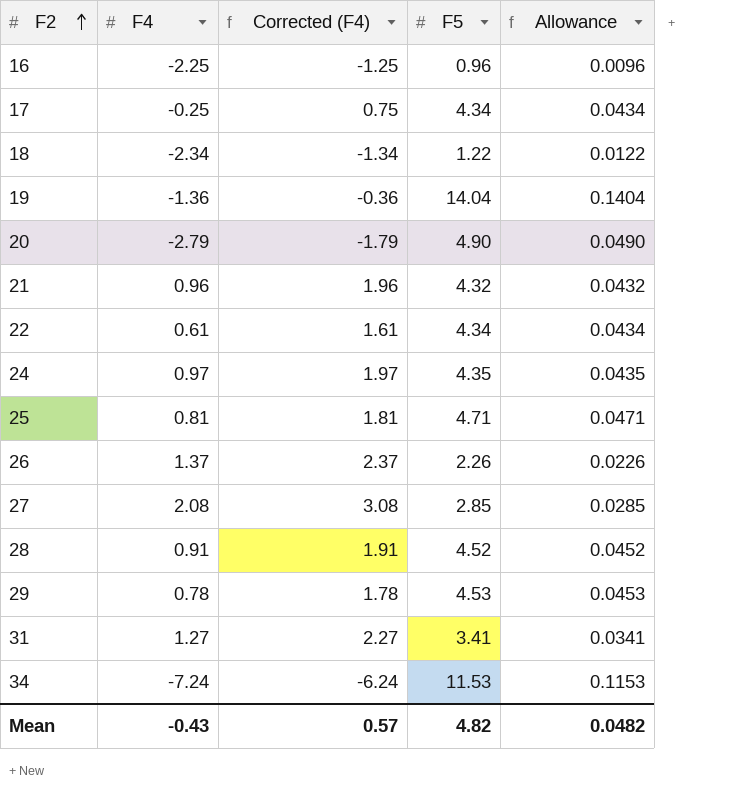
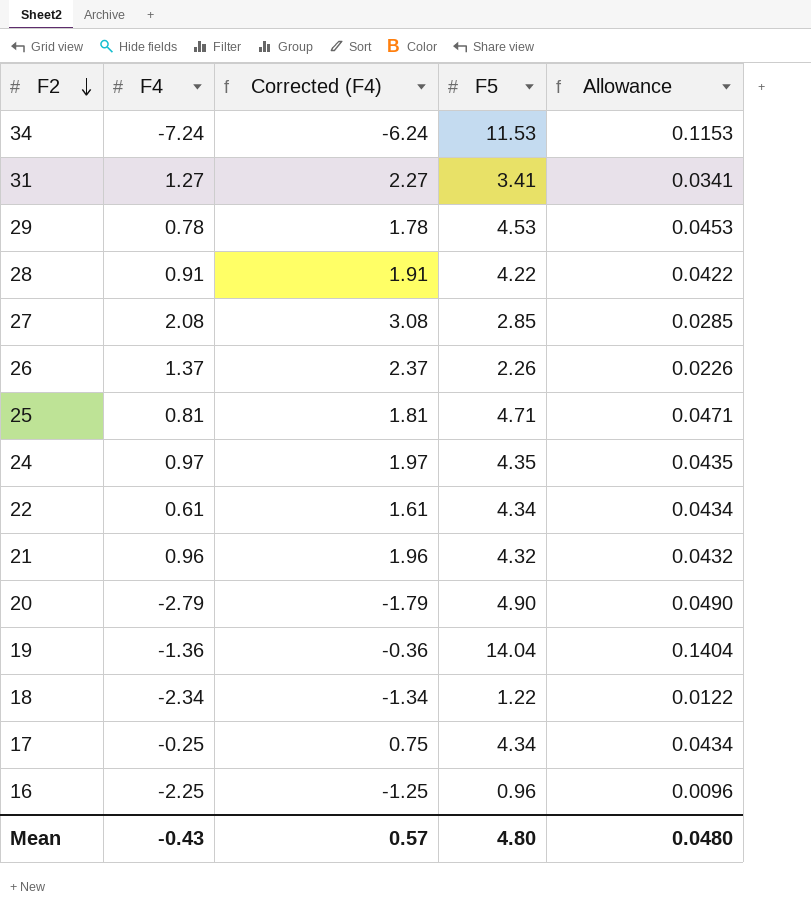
row order: F2 ascending -> F2 descending
28 | F5: 4.52 -> 4.22
28 | Allowance: 0.0452 -> 0.0422
Mean | F5: 4.82 -> 4.80
Mean | Allowance: 0.0482 -> 0.0480

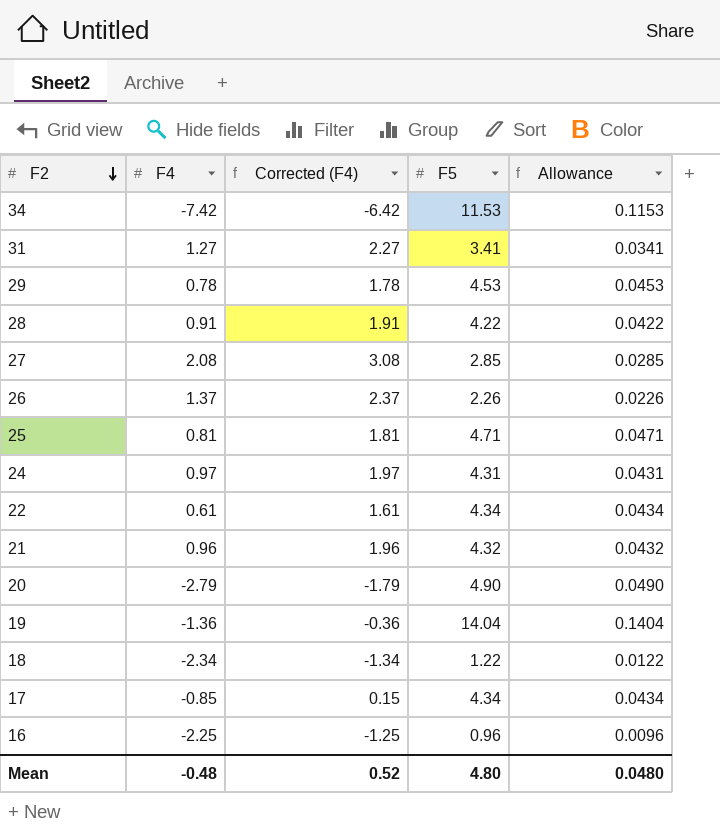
34 | F4: -7.24 -> -7.42
34 | Corrected (F4): -6.24 -> -6.42
24 | F5: 4.35 -> 4.31
24 | Allowance: 0.0435 -> 0.0431
17 | F4: -0.25 -> -0.85
17 | Corrected (F4): 0.75 -> 0.15
Mean | F4: -0.43 -> -0.48
Mean | Corrected (F4): 0.57 -> 0.52

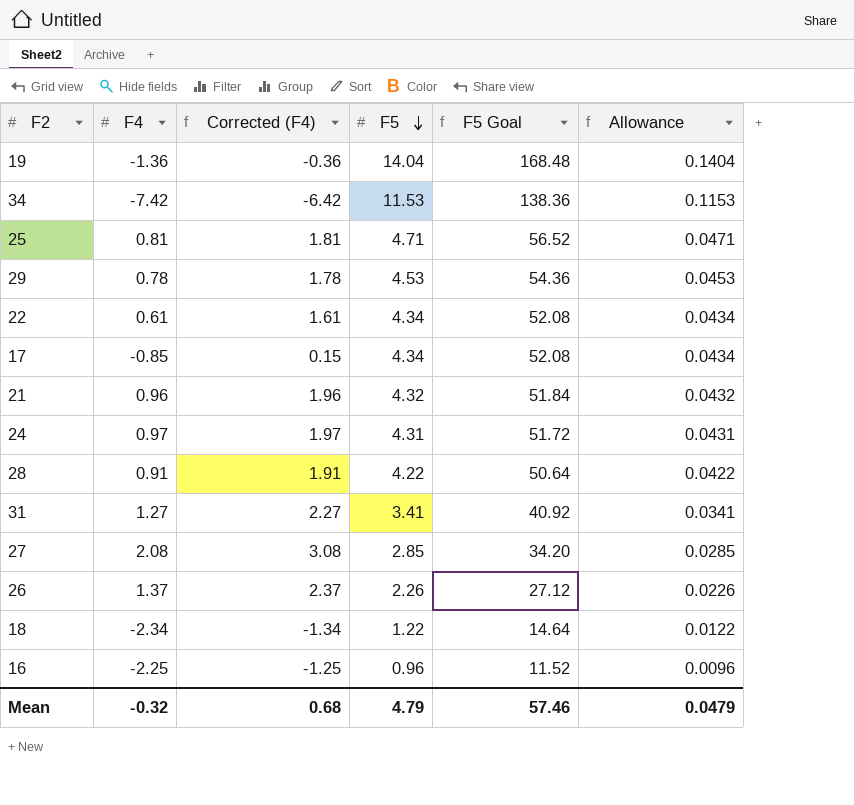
row order: F2 descending -> F5 descending
column F5 Goal | formula: none -> [F5] * 12
row 20: -2.79 | -1.79 | 4.90 | 0.0490 -> none
Mean | F4: -0.48 -> -0.32
Mean | Corrected (F4): 0.52 -> 0.68
Mean | F5: 4.80 -> 4.79
Mean | Allowance: 0.0480 -> 0.0479

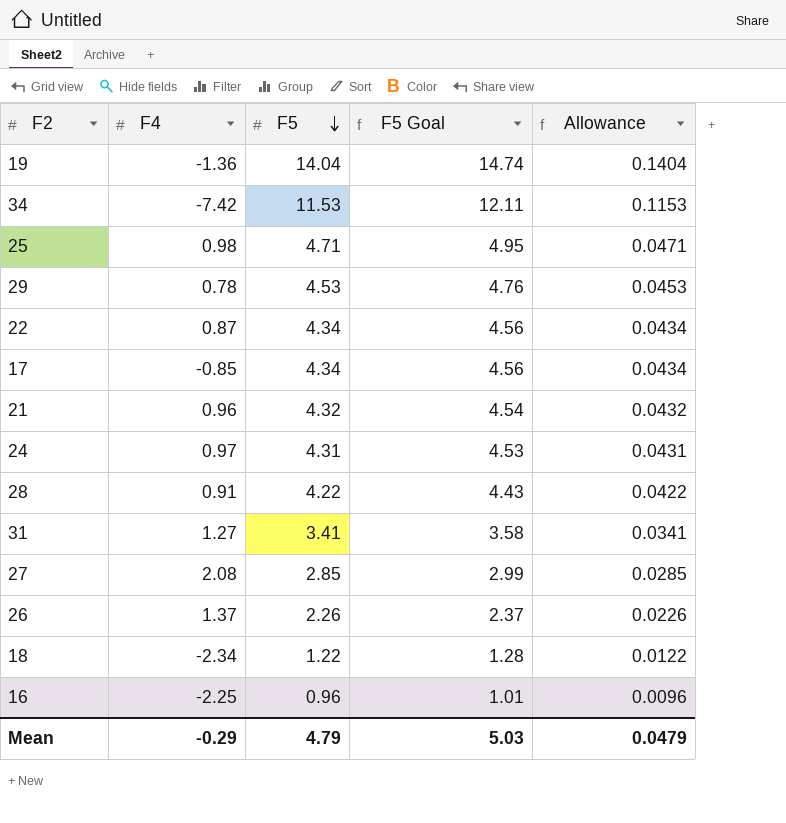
column Corrected (F4) | formula: [F4] + 1 -> none
column F5 Goal | formula: [F5] * 12 -> [F5] * 1.05
25 | F4: 0.81 -> 0.98
22 | F4: 0.61 -> 0.87
Mean | F4: -0.32 -> -0.29
Mean | F5 Goal: 57.46 -> 5.03

